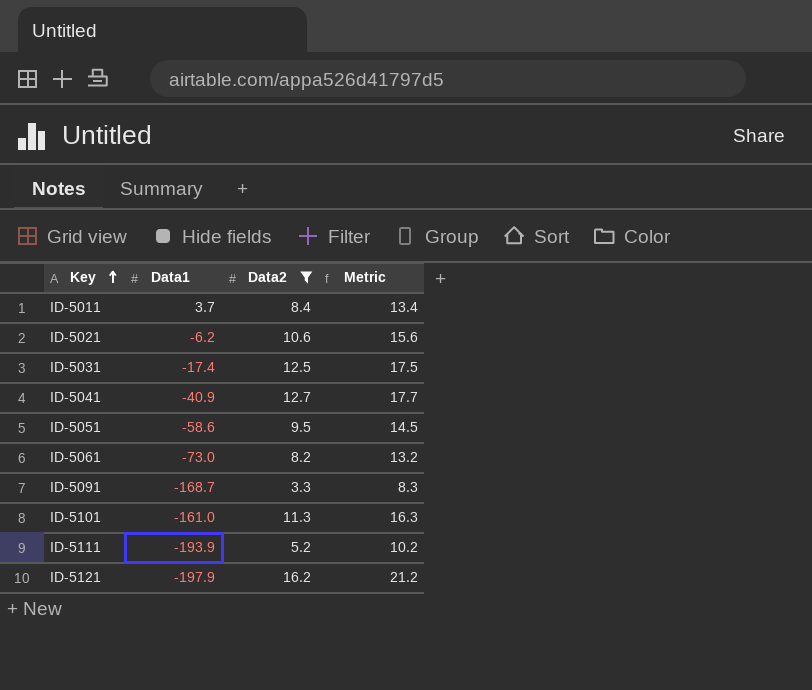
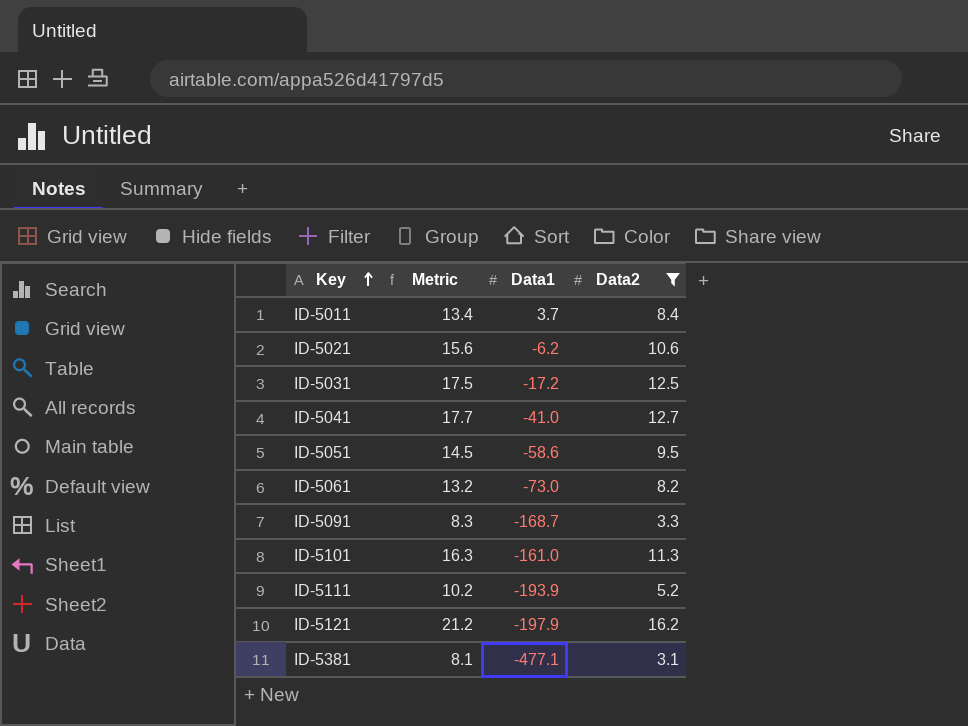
column Metric | position: 4 -> 2
ID-5031 | Data1: -17.4 -> -17.2
ID-5041 | Data1: -40.9 -> -41.0
row ID-5381: none -> 8.1 | -477.1 | 3.1

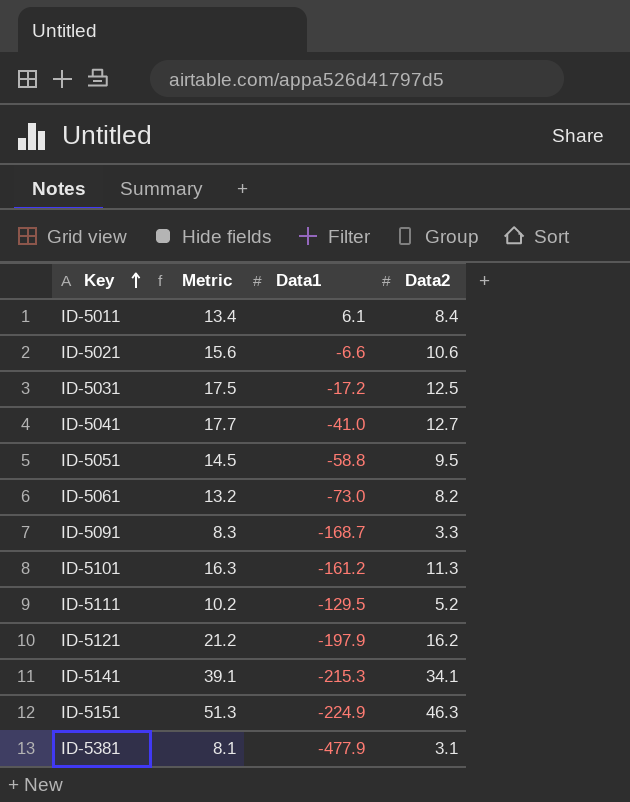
filter: Data2 <= 16.2 -> none
ID-5011 | Data1: 3.7 -> 6.1
ID-5021 | Data1: -6.2 -> -6.6
ID-5051 | Data1: -58.6 -> -58.8
ID-5101 | Data1: -161.0 -> -161.2
ID-5111 | Data1: -193.9 -> -129.5
ID-5381 | Data1: -477.1 -> -477.9

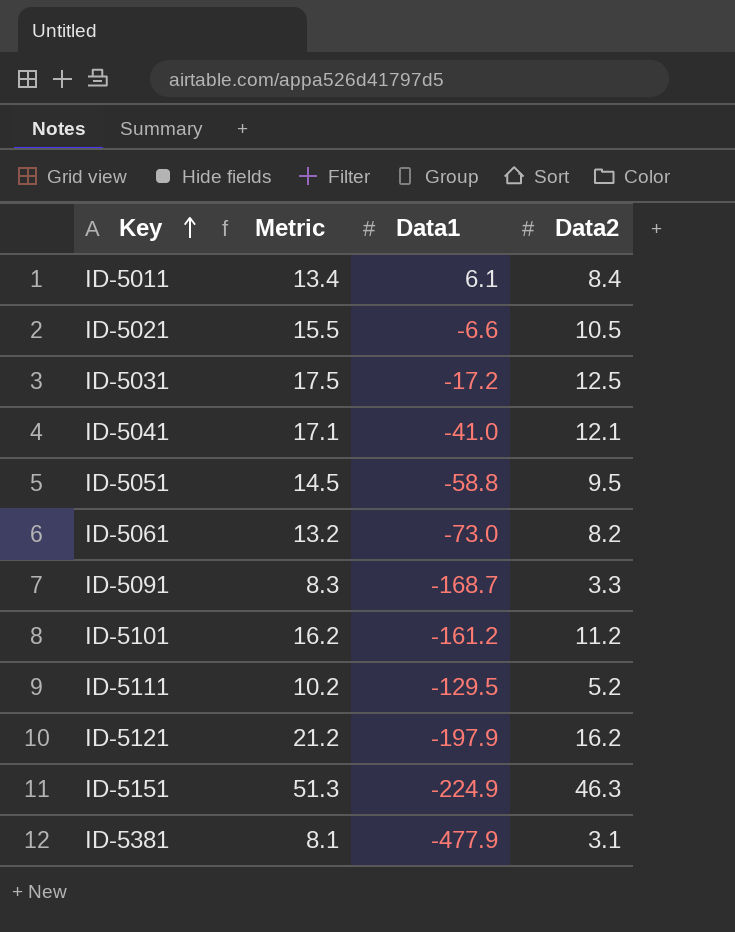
row ID-5141: 39.1 | -215.3 | 34.1 -> none
ID-5021 | Metric: 15.6 -> 15.5
ID-5021 | Data2: 10.6 -> 10.5
ID-5041 | Metric: 17.7 -> 17.1
ID-5041 | Data2: 12.7 -> 12.1
ID-5101 | Metric: 16.3 -> 16.2
ID-5101 | Data2: 11.3 -> 11.2

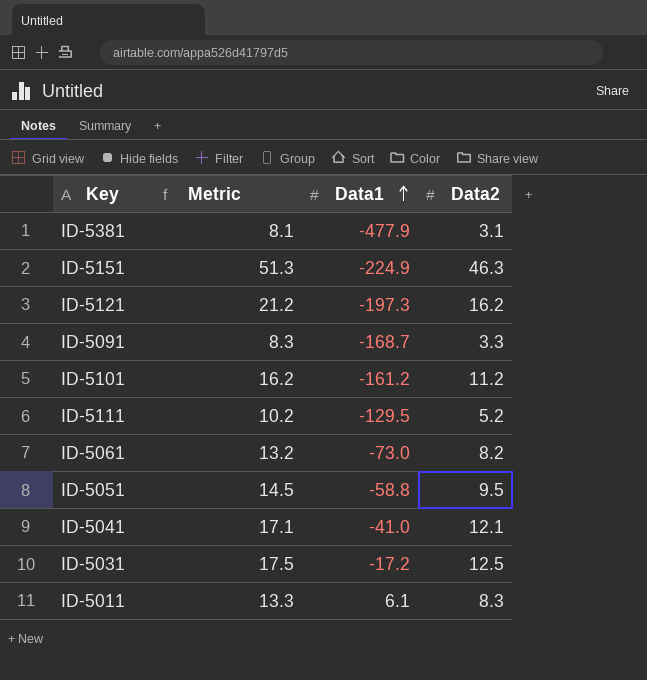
row order: Key ascending -> Data1 ascending
row ID-5021: 15.5 | -6.6 | 10.5 -> none
ID-5121 | Data1: -197.9 -> -197.3
ID-5011 | Metric: 13.4 -> 13.3
ID-5011 | Data2: 8.4 -> 8.3

